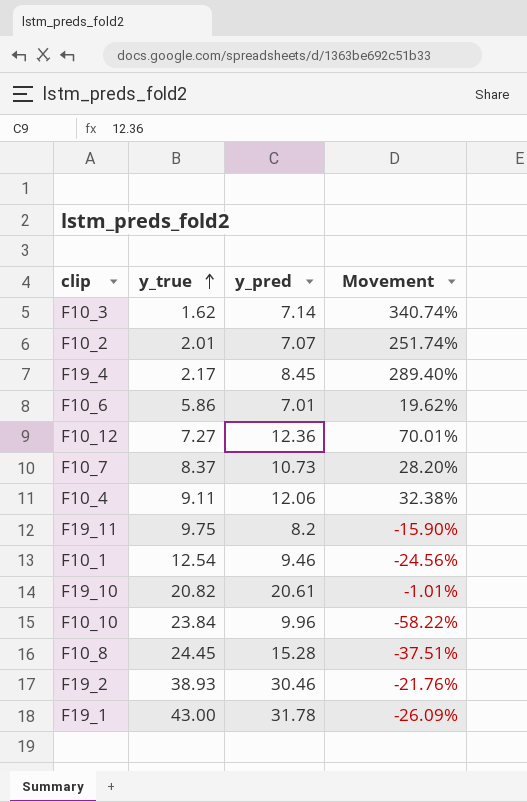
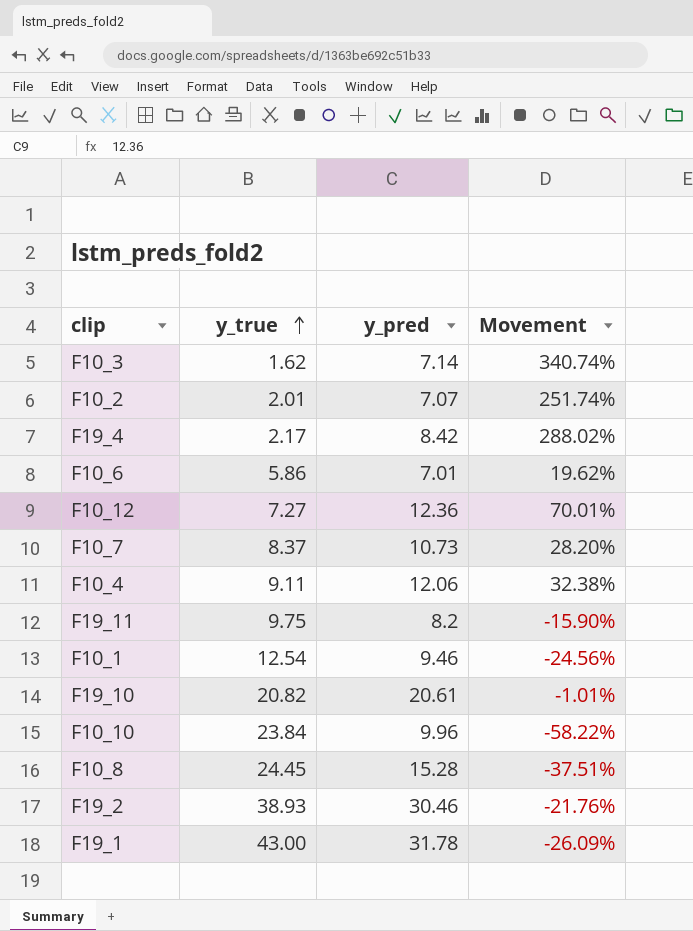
F19_4 | y_pred: 8.45 -> 8.42
F19_4 | Movement: 289.40% -> 288.02%

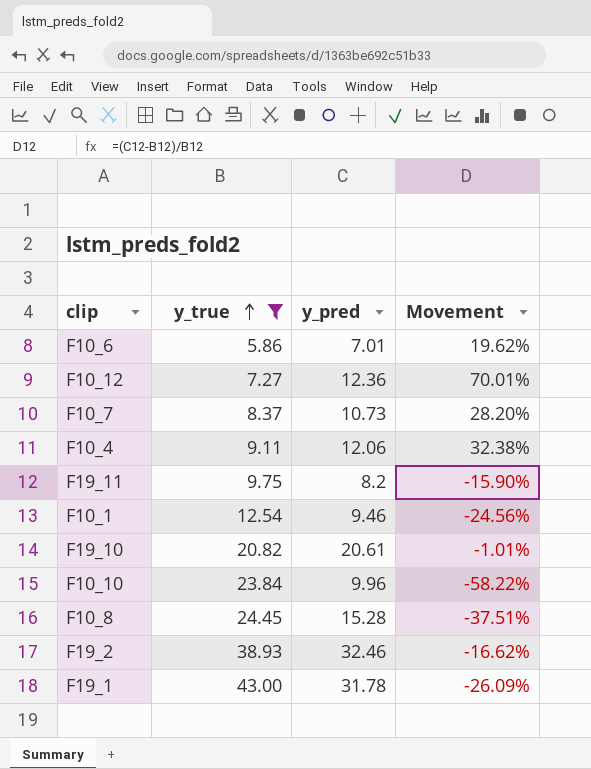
filter: none -> y_true >= 5.86
F19_2 | y_pred: 30.46 -> 32.46
F19_2 | Movement: -21.76% -> -16.62%

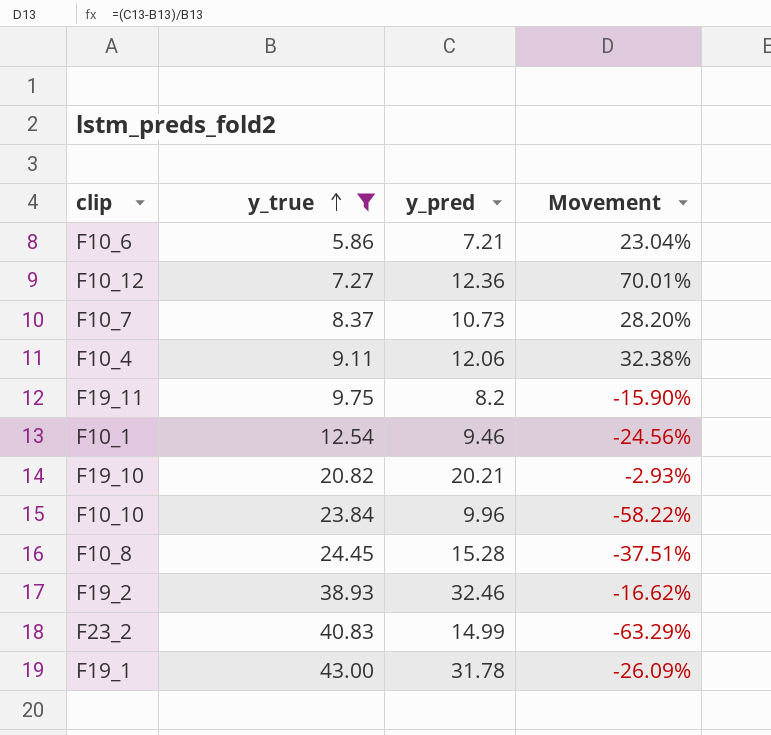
F10_6 | y_pred: 7.01 -> 7.21
F10_6 | Movement: 19.62% -> 23.04%
F19_10 | y_pred: 20.61 -> 20.21
F19_10 | Movement: -1.01% -> -2.93%
row F23_2: none -> 40.83 | 14.99 | -63.29%

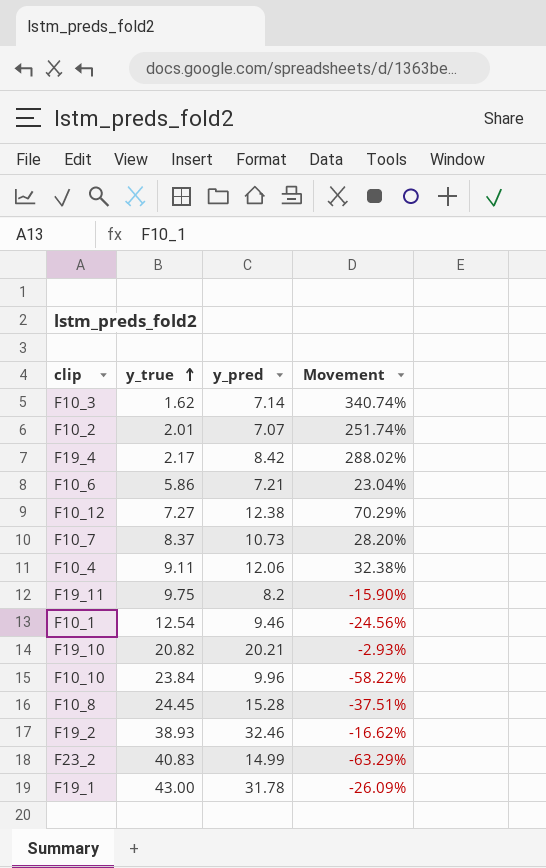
filter: y_true >= 5.86 -> none
F10_12 | y_pred: 12.36 -> 12.38
F10_12 | Movement: 70.01% -> 70.29%

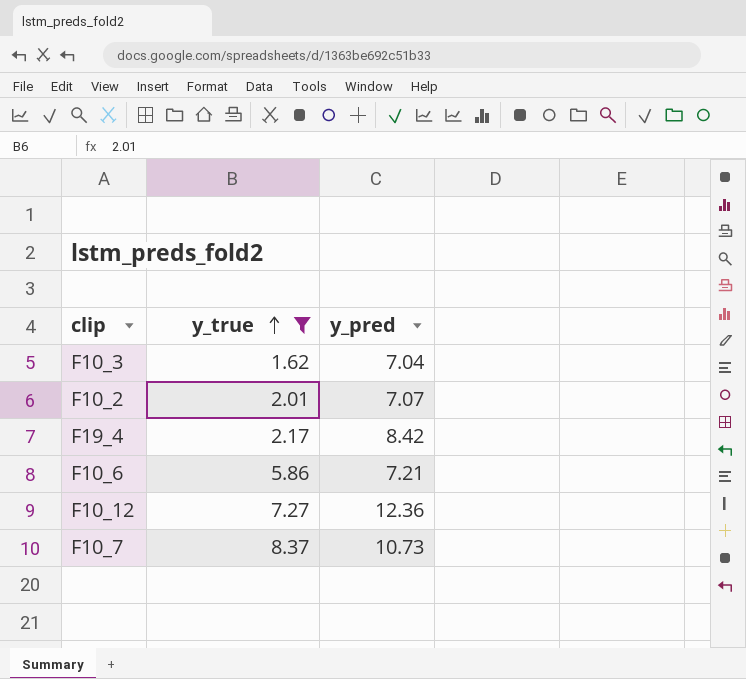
filter: none -> y_true <= 8.37
column Movement | formula: ([y_pred] - [y_true]) / [y_true] -> none
F10_3 | y_pred: 7.14 -> 7.04
F10_12 | y_pred: 12.38 -> 12.36

